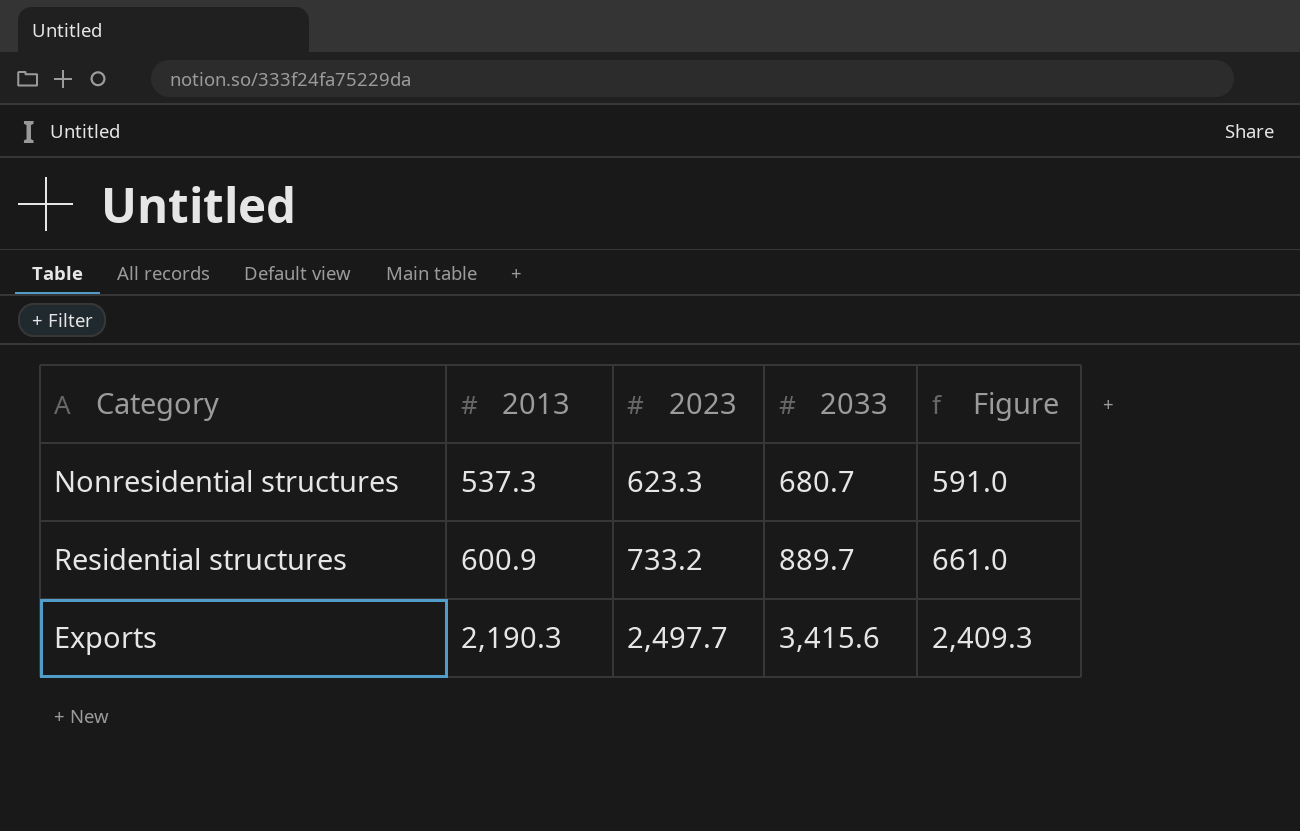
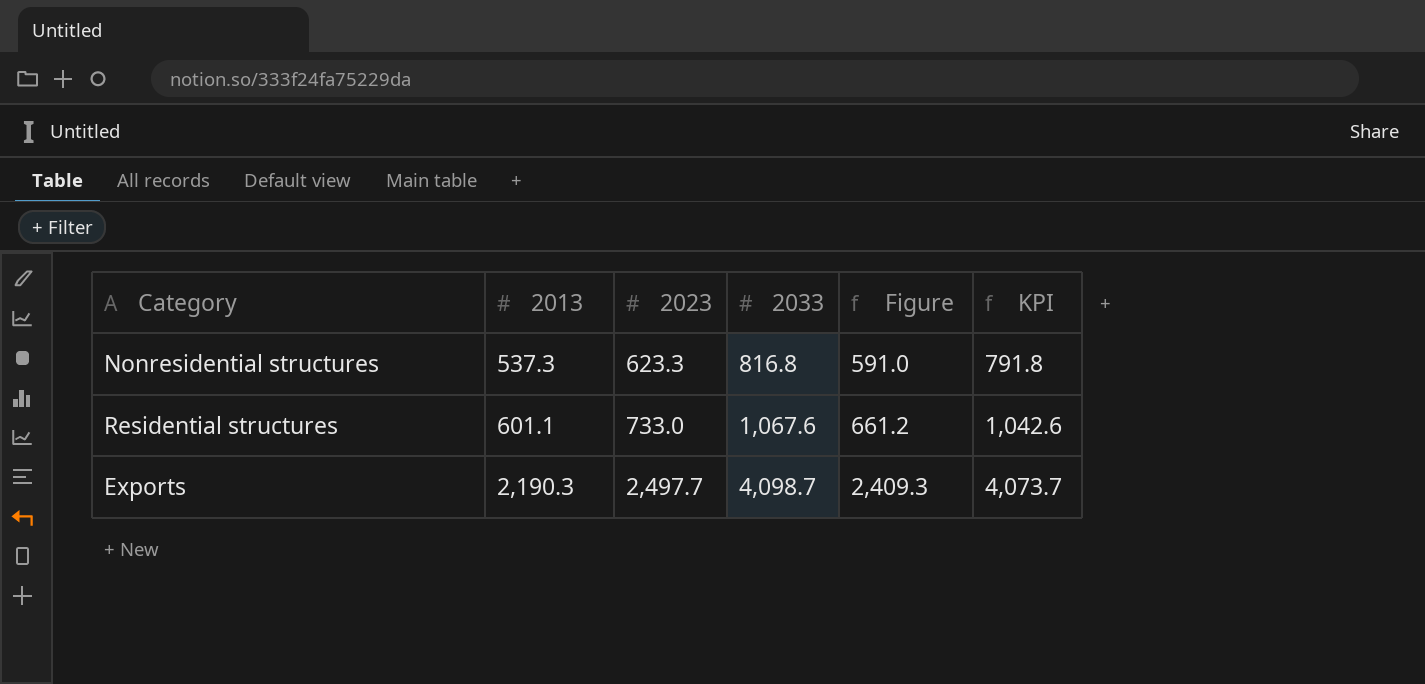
column KPI | formula: none -> [2033] - 25
Nonresidential structures | 2033: 680.7 -> 816.8
Residential structures | 2013: 600.9 -> 601.1
Residential structures | 2023: 733.2 -> 733.0
Residential structures | 2033: 889.7 -> 1,067.6
Residential structures | Figure: 661.0 -> 661.2
Exports | 2033: 3,415.6 -> 4,098.7

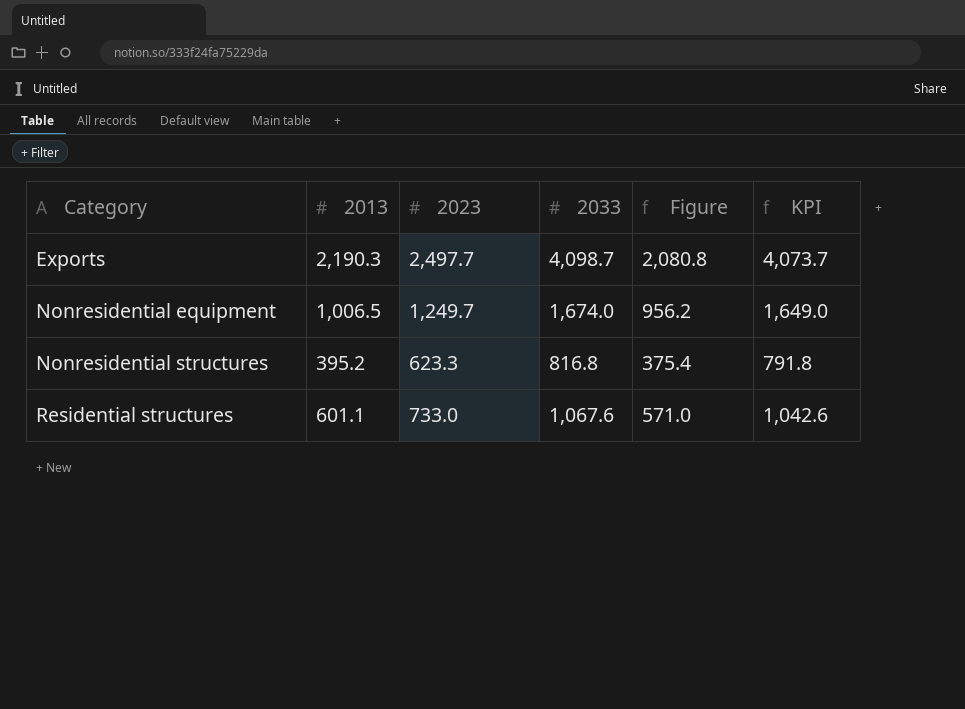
row order: 2013 ascending -> Category ascending
column Figure | formula: [2013] * 1.1 -> [2013] * 0.95
row Nonresidential equipment: none -> 1,006.5 | 1,249.7 | 1,674.0 | 956.2 | 1,649.0
Nonresidential structures | 2013: 537.3 -> 395.2

